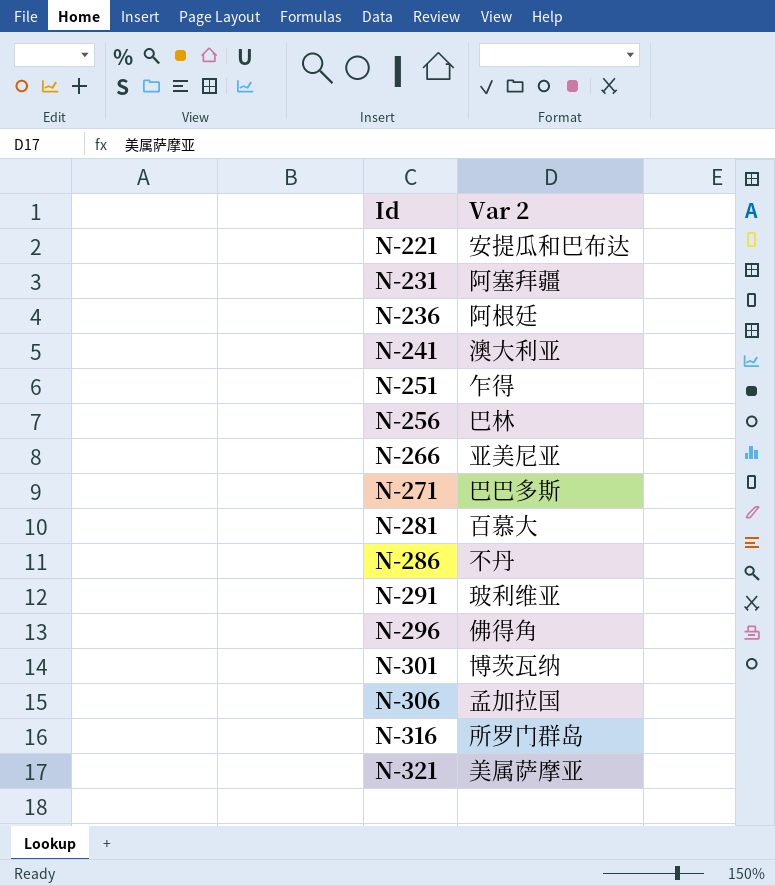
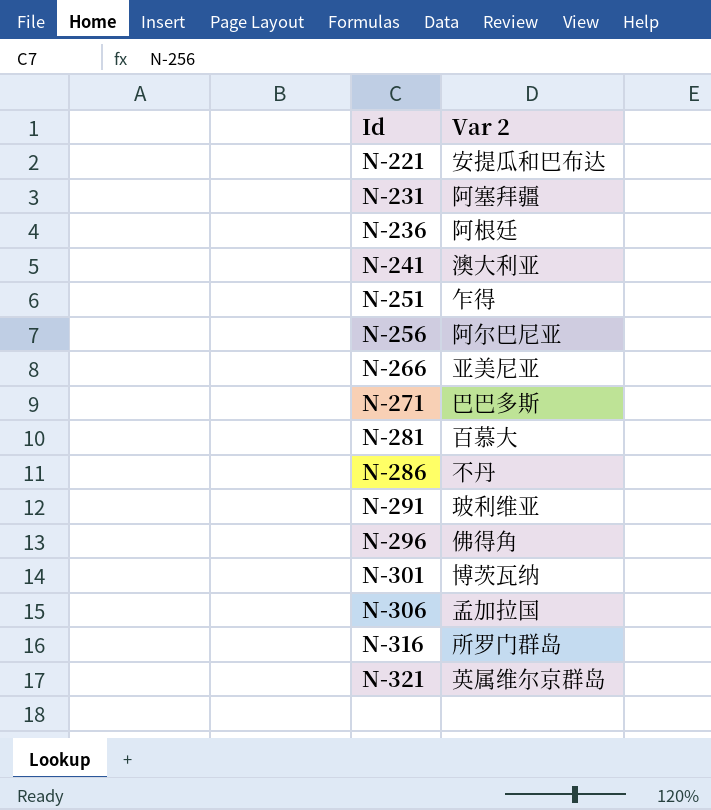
N-256 | Var 2: 巴林 -> 阿尔巴尼亚
N-321 | Var 2: 美属萨摩亚 -> 英属维尔京群岛

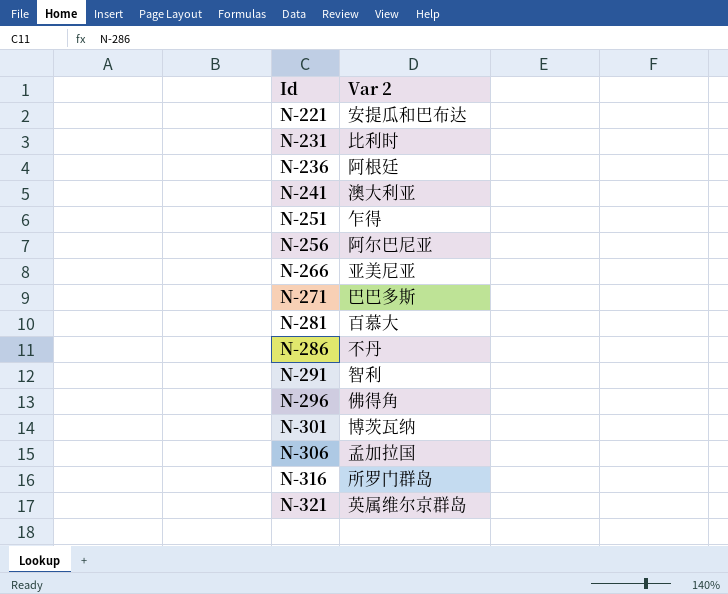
N-231 | Var 2: 阿塞拜疆 -> 比利时
N-291 | Var 2: 玻利维亚 -> 智利

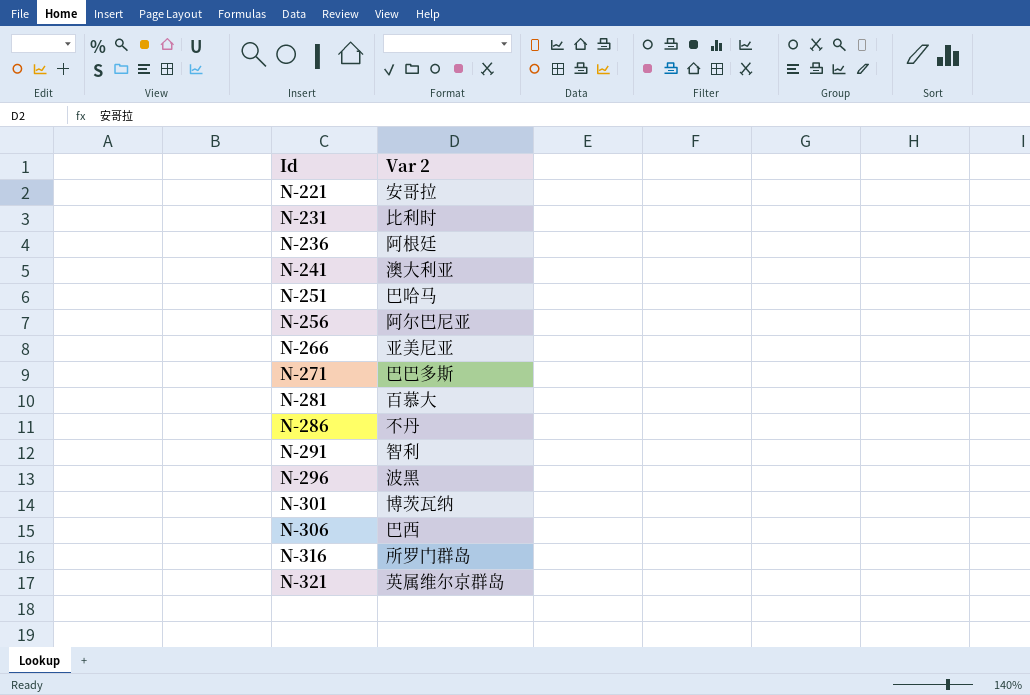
N-221 | Var 2: 安提瓜和巴布达 -> 安哥拉
N-251 | Var 2: 乍得 -> 巴哈马
N-296 | Var 2: 佛得角 -> 波黑
N-306 | Var 2: 孟加拉国 -> 巴西

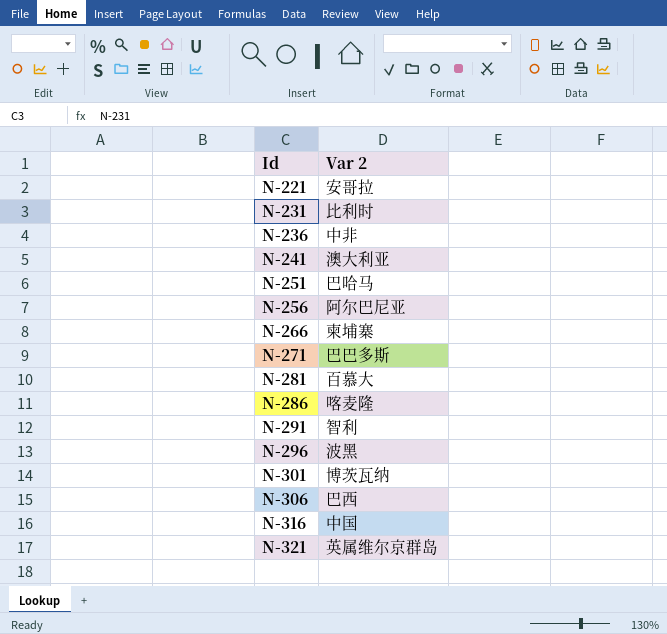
N-236 | Var 2: 阿根廷 -> 中非
N-266 | Var 2: 亚美尼亚 -> 柬埔寨
N-286 | Var 2: 不丹 -> 喀麦隆
N-316 | Var 2: 所罗门群岛 -> 中国

